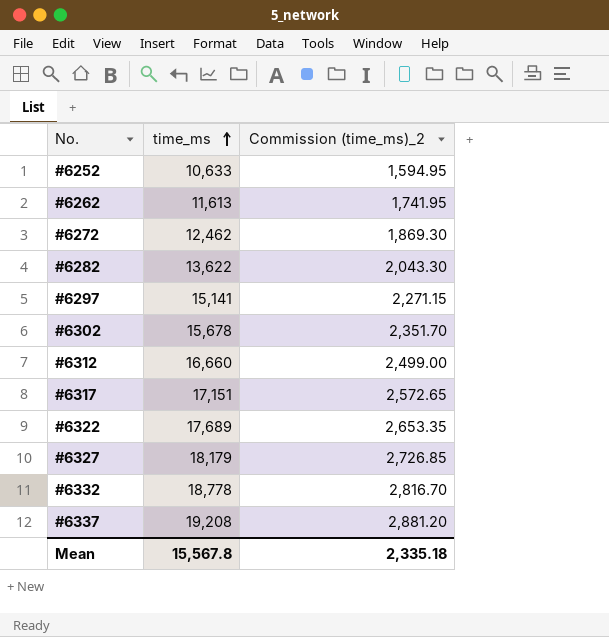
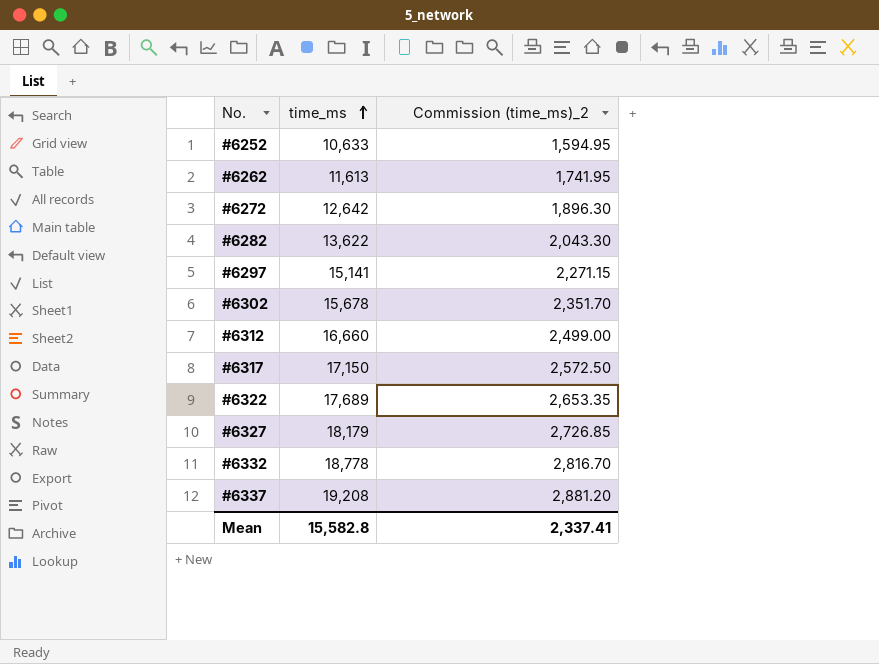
#6272 | time_ms: 12,462 -> 12,642
#6272 | Commission (time_ms)_2: 1,869.30 -> 1,896.30
#6317 | time_ms: 17,151 -> 17,150
#6317 | Commission (time_ms)_2: 2,572.65 -> 2,572.50
Mean | time_ms: 15,567.8 -> 15,582.8
Mean | Commission (time_ms)_2: 2,335.18 -> 2,337.41

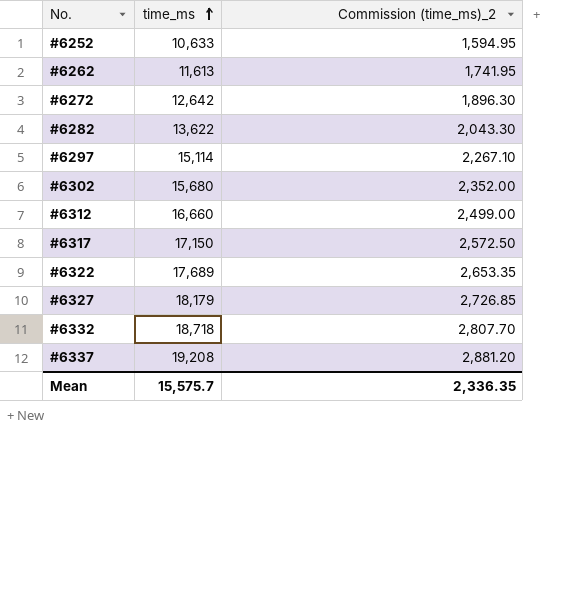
#6297 | time_ms: 15,141 -> 15,114
#6297 | Commission (time_ms)_2: 2,271.15 -> 2,267.10
#6302 | time_ms: 15,678 -> 15,680
#6302 | Commission (time_ms)_2: 2,351.70 -> 2,352.00
#6332 | time_ms: 18,778 -> 18,718
#6332 | Commission (time_ms)_2: 2,816.70 -> 2,807.70
Mean | time_ms: 15,582.8 -> 15,575.7
Mean | Commission (time_ms)_2: 2,337.41 -> 2,336.35

